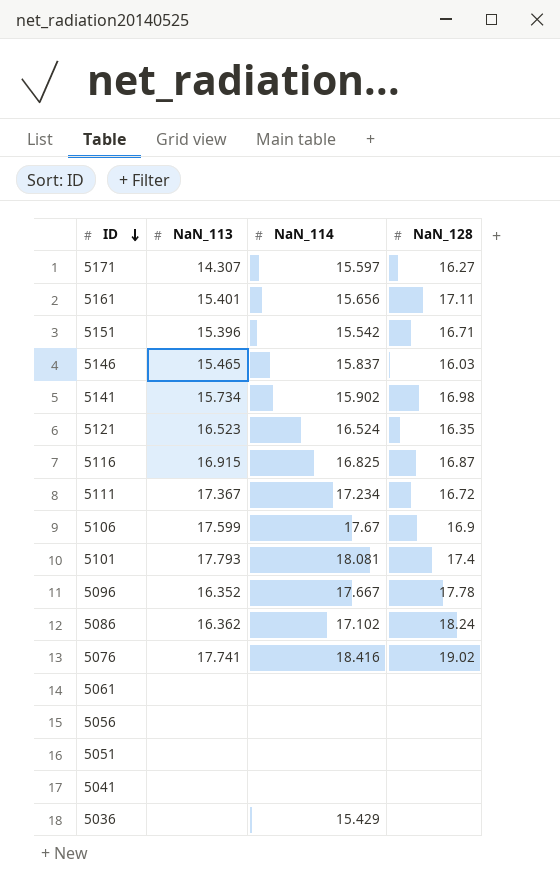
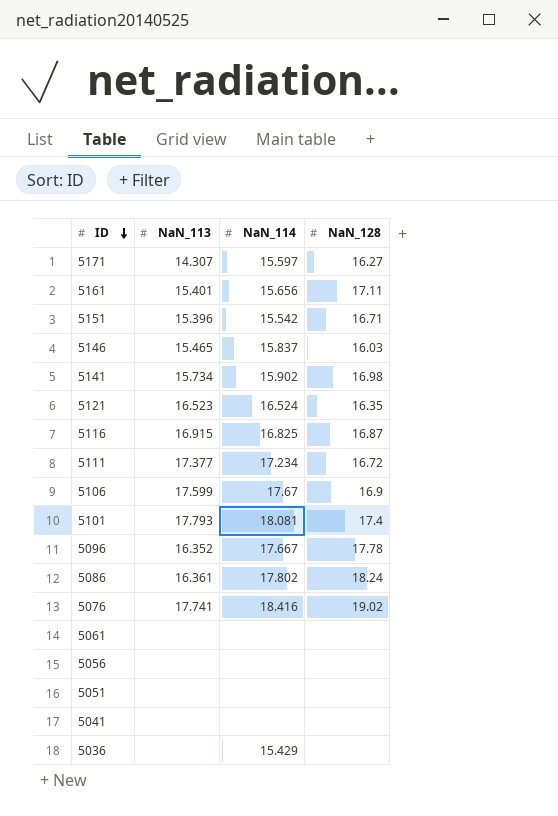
5111 | NaN_113: 17.367 -> 17.377
5086 | NaN_113: 16.362 -> 16.361
5086 | NaN_114: 17.102 -> 17.802

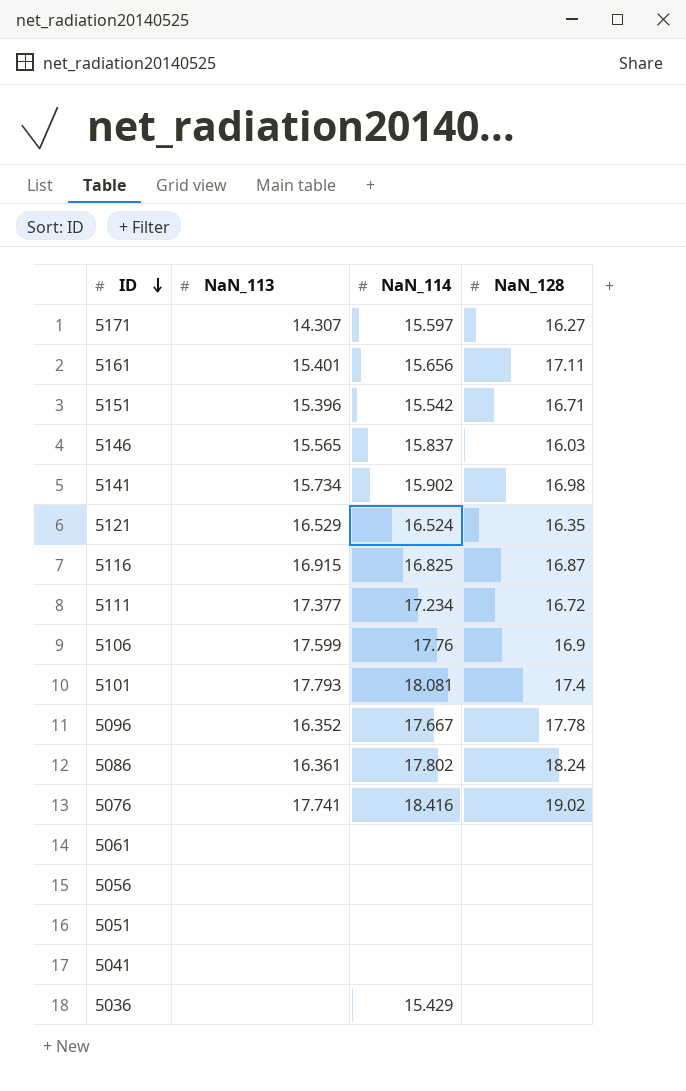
5146 | NaN_113: 15.465 -> 15.565
5121 | NaN_113: 16.523 -> 16.529
5106 | NaN_114: 17.67 -> 17.76

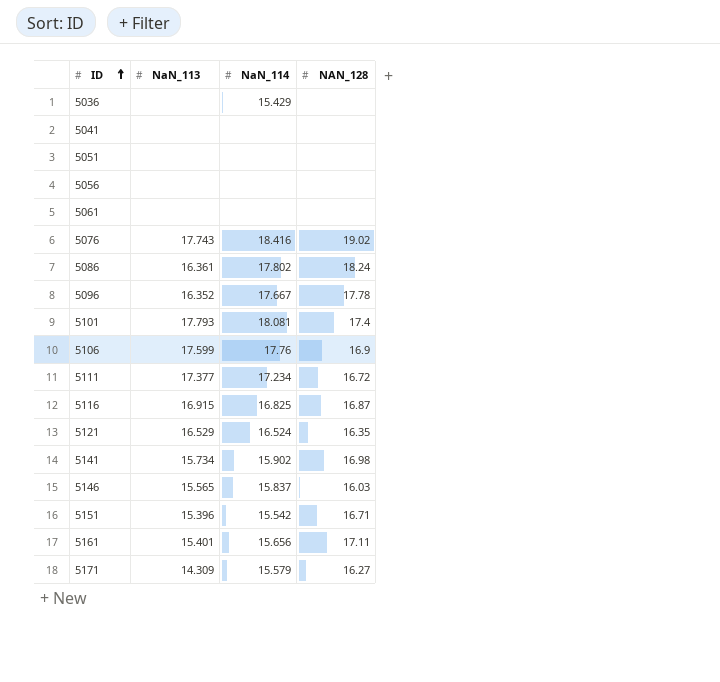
row order: ID descending -> ID ascending
column name: NaN_128 -> NAN_128
5076 | NaN_113: 17.741 -> 17.743
5171 | NaN_113: 14.307 -> 14.309
5171 | NaN_114: 15.597 -> 15.579

